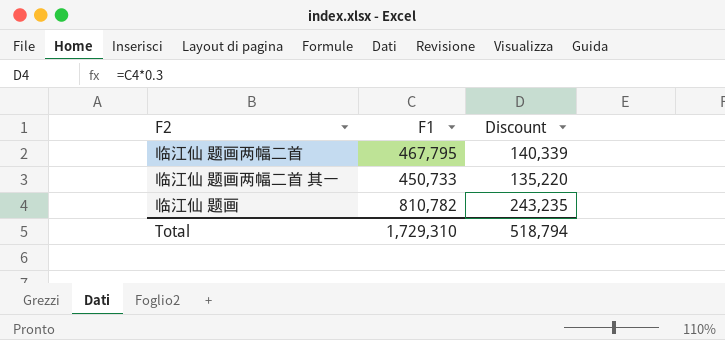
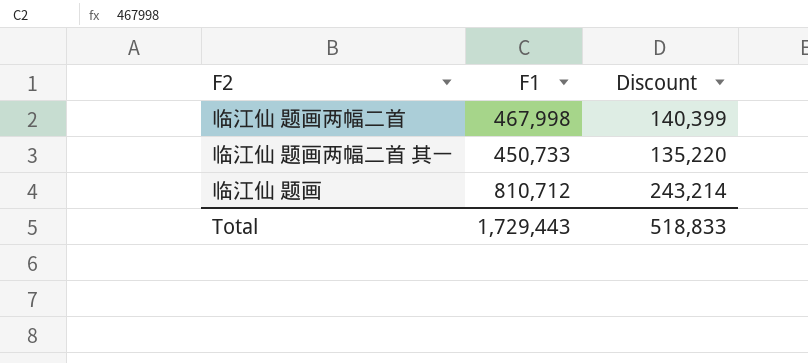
临江仙 题画两幅二首 | F1: 467,795 -> 467,998
临江仙 题画两幅二首 | Discount: 140,339 -> 140,399
临江仙 题画 | F1: 810,782 -> 810,712
临江仙 题画 | Discount: 243,235 -> 243,214
Total | F1: 1,729,310 -> 1,729,443
Total | Discount: 518,794 -> 518,833

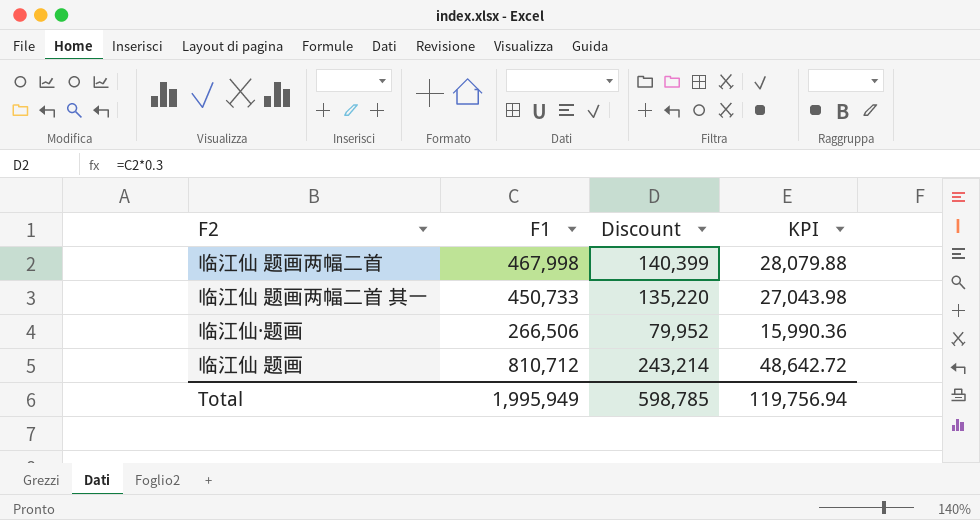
column KPI | formula: none -> [F1] * 0.06
row 临江仙·题画: none -> 266,506 | 79,952 | 15,990.36
Total | F1: 1,729,443 -> 1,995,949
Total | Discount: 518,833 -> 598,785

